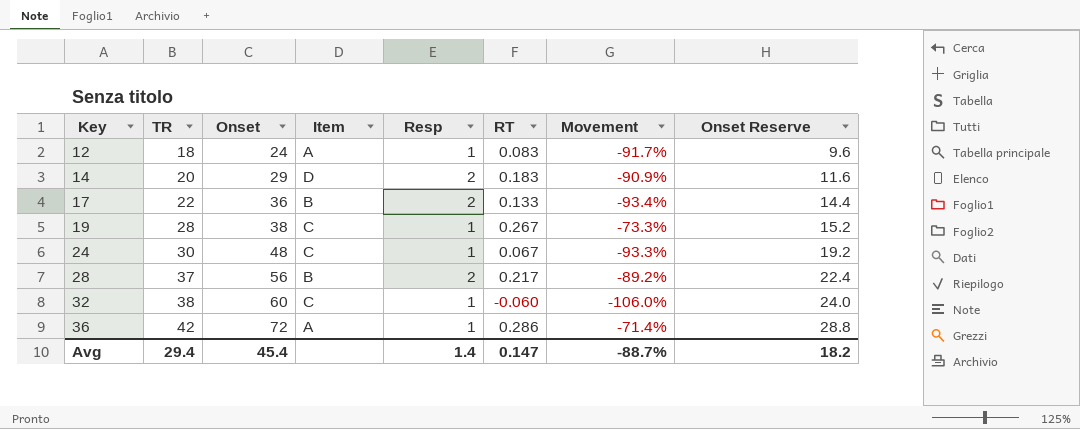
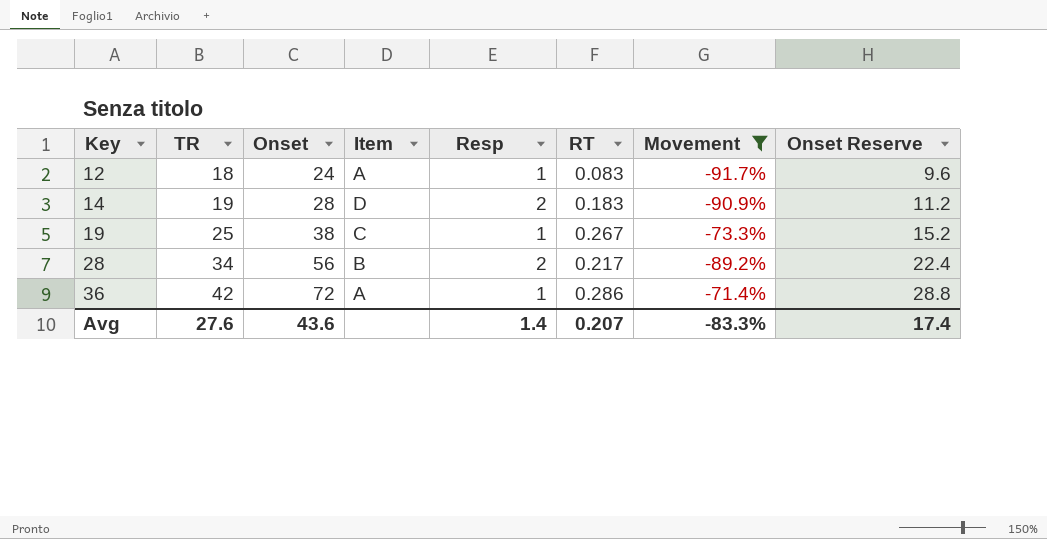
filter: none -> Movement >= -91.7%
14 | TR: 20 -> 19
14 | Onset: 29 -> 28
14 | Onset Reserve: 11.6 -> 11.2
19 | TR: 28 -> 25
28 | TR: 37 -> 34
Avg | TR: 29.4 -> 27.6
Avg | Onset: 45.4 -> 43.6
Avg | RT: 0.147 -> 0.207
Avg | Movement: -88.7% -> -83.3%
Avg | Onset Reserve: 18.2 -> 17.4

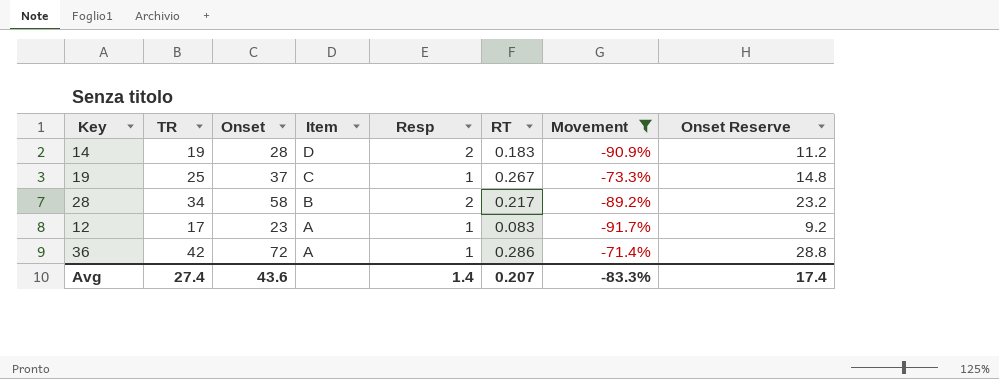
row order: Key ascending -> Item descending
19 | Onset: 38 -> 37
19 | Onset Reserve: 15.2 -> 14.8
28 | Onset: 56 -> 58
28 | Onset Reserve: 22.4 -> 23.2
12 | TR: 18 -> 17
12 | Onset: 24 -> 23
12 | Onset Reserve: 9.6 -> 9.2
Avg | TR: 27.6 -> 27.4

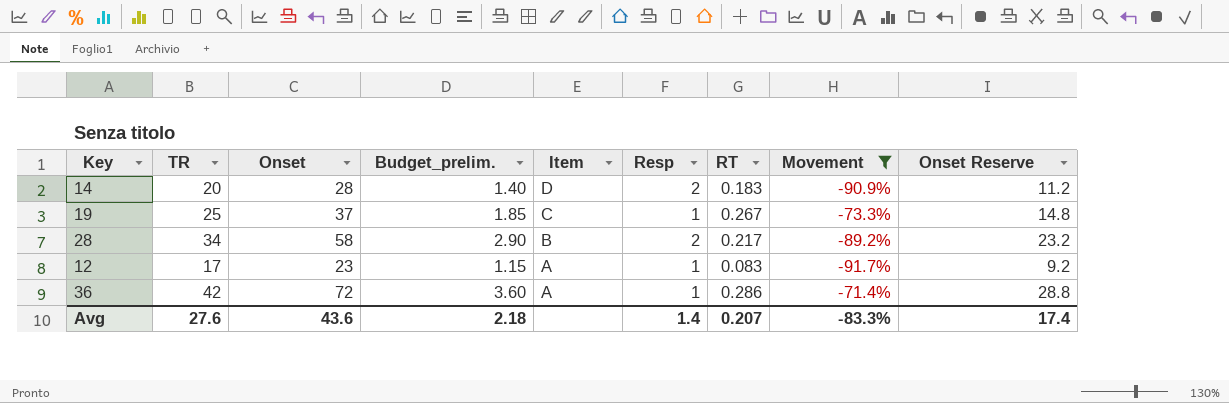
column Budget_prelim. | formula: none -> [Onset] * 0.05
14 | TR: 19 -> 20
Avg | TR: 27.4 -> 27.6

